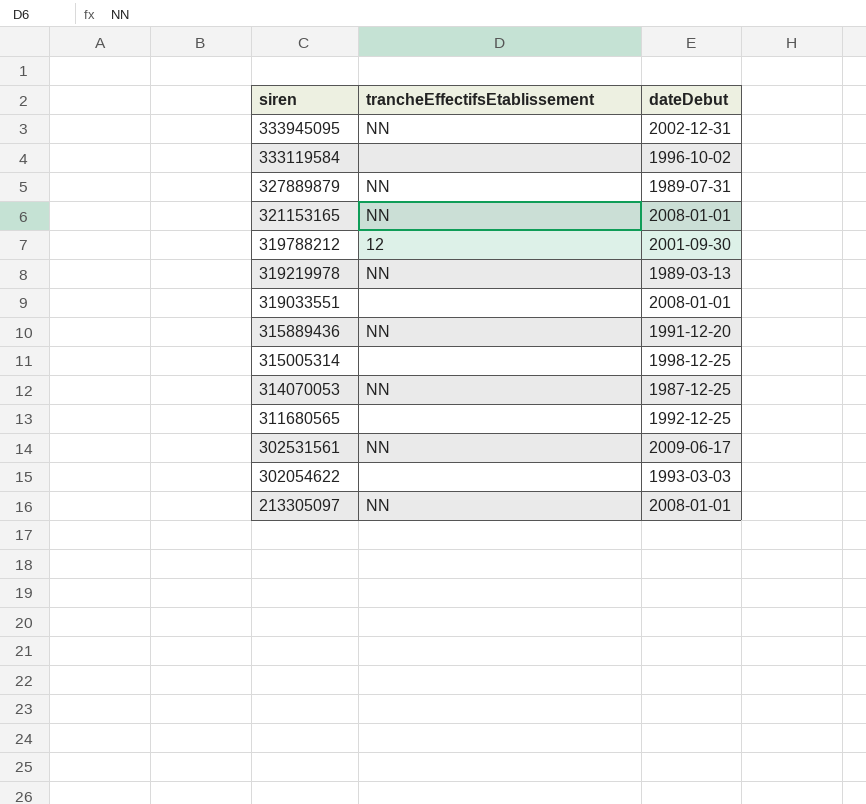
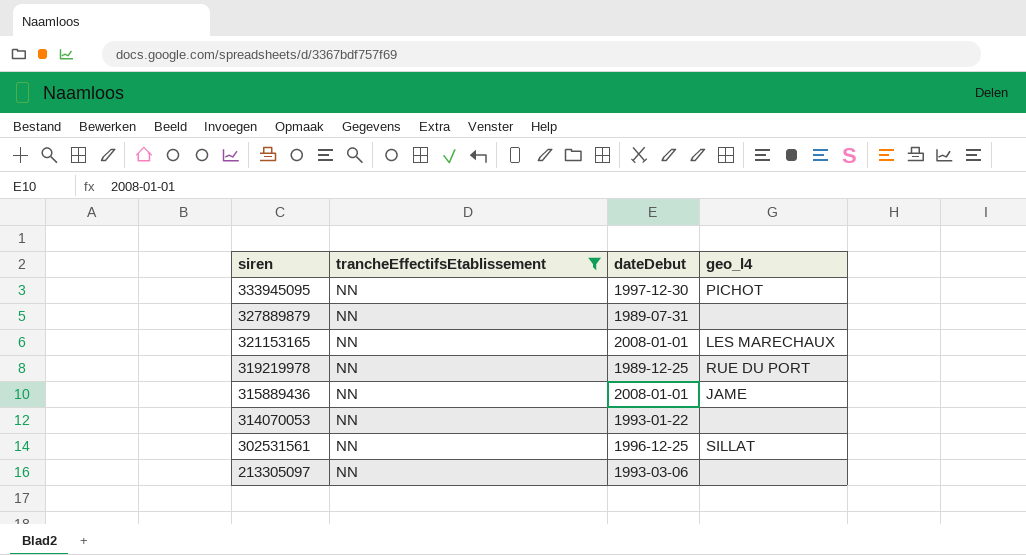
filter: none -> trancheEffectifsEtablissement = NN
column geo_l4 | position: none -> 4
333945095 | dateDebut: 2002-12-31 -> 1997-12-30
319219978 | dateDebut: 1989-03-13 -> 1989-12-25
315889436 | dateDebut: 1991-12-20 -> 2008-01-01
314070053 | dateDebut: 1987-12-25 -> 1993-01-22
302531561 | dateDebut: 2009-06-17 -> 1996-12-25
213305097 | dateDebut: 2008-01-01 -> 1993-03-06

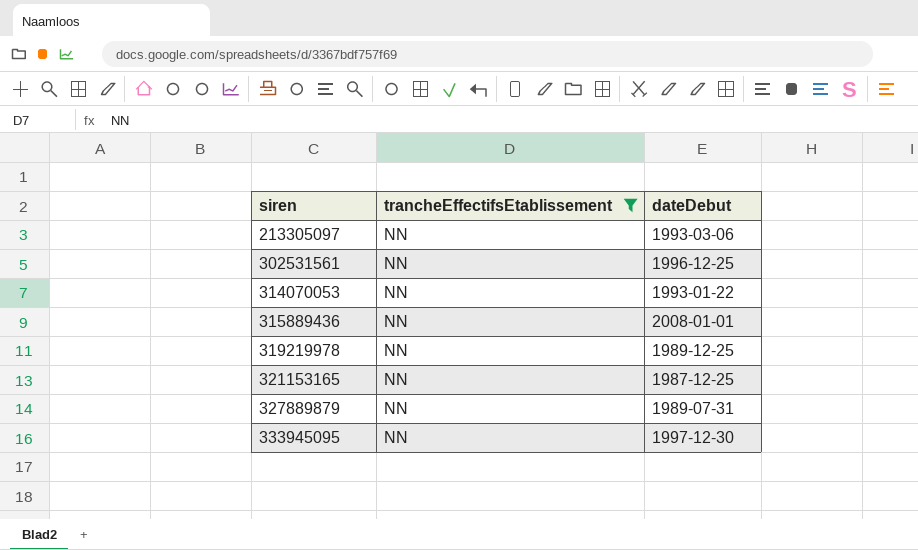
row order: siren descending -> siren ascending
column geo_l4 | position: 4 -> none
321153165 | dateDebut: 2008-01-01 -> 1987-12-25

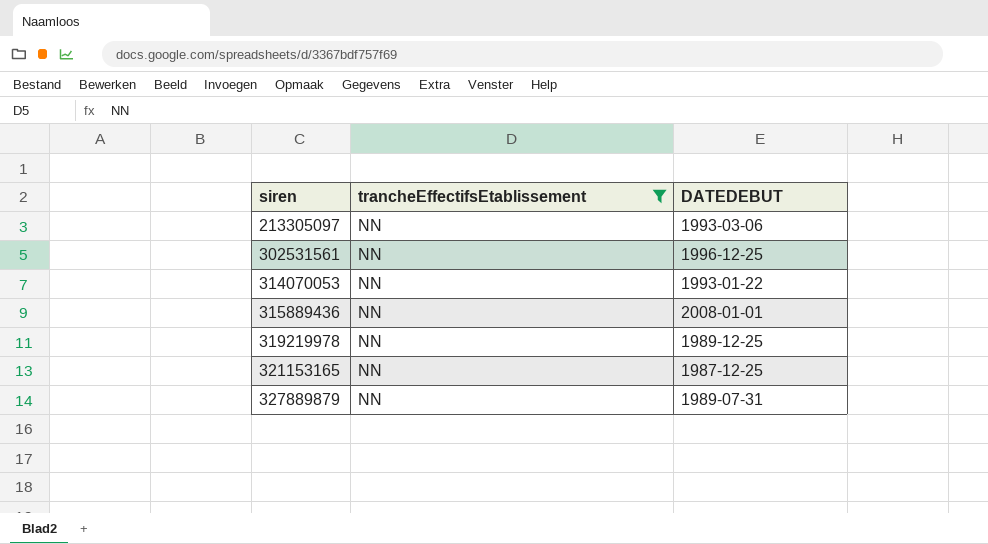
column name: dateDebut -> DATEDEBUT
row 333945095: NN | 1997-12-30 -> none

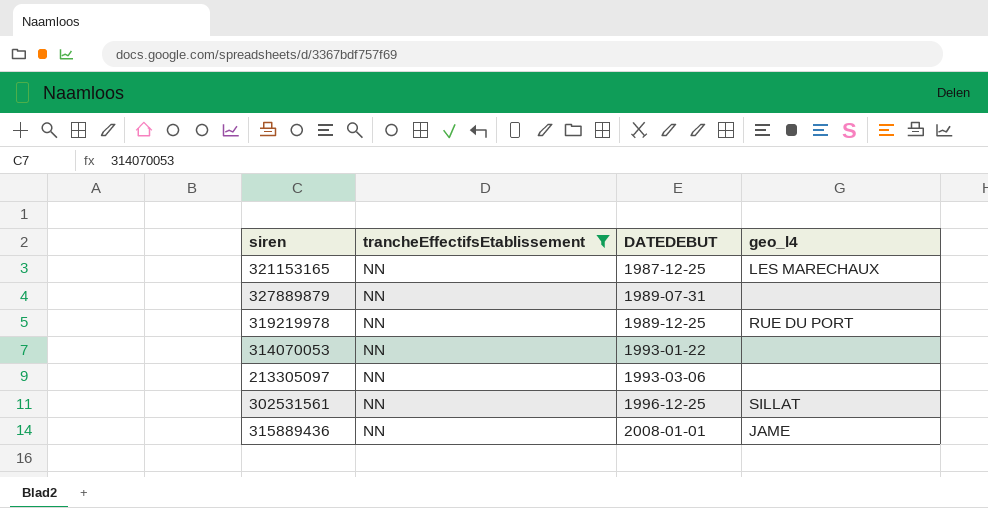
row order: siren ascending -> DATEDEBUT ascending
column geo_l4 | position: none -> 4

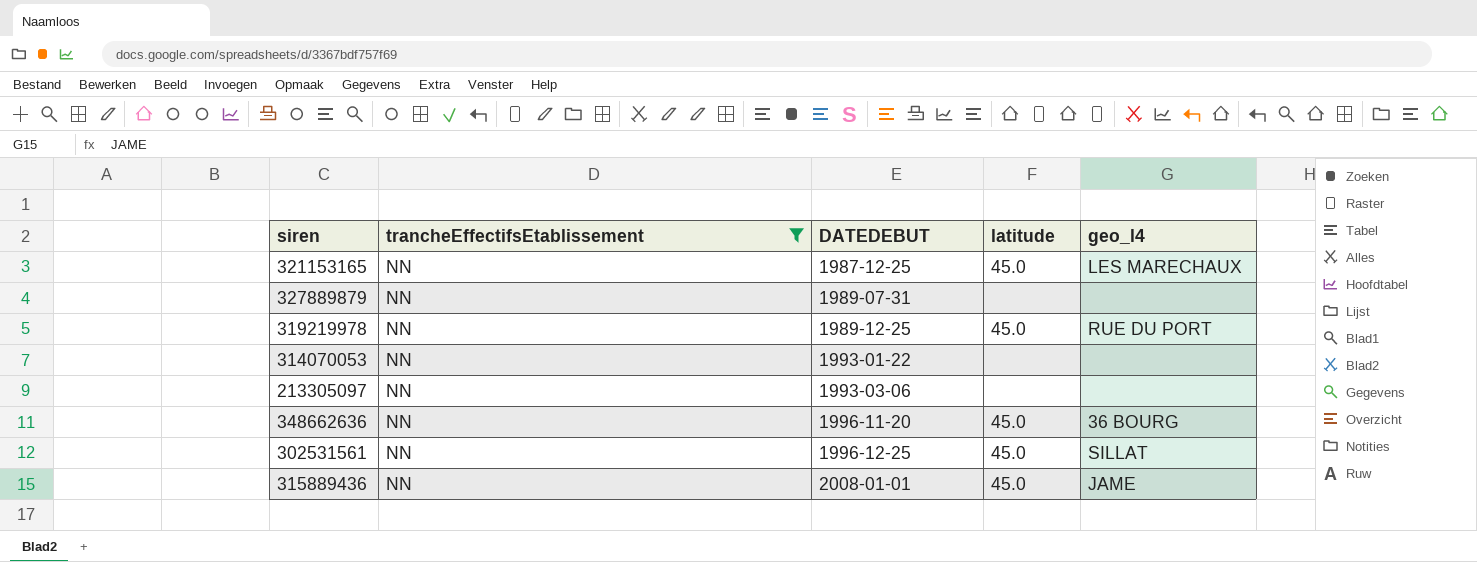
column latitude | position: none -> 4
row 348662636: none -> NN | 1996-11-20 | 45.0 | 36 BOURG

